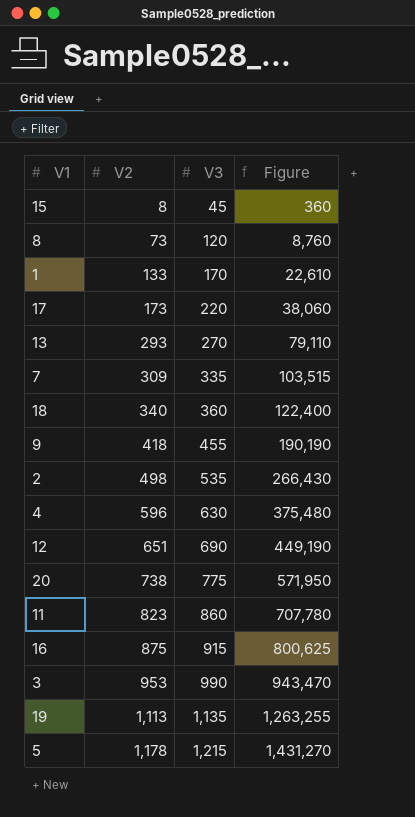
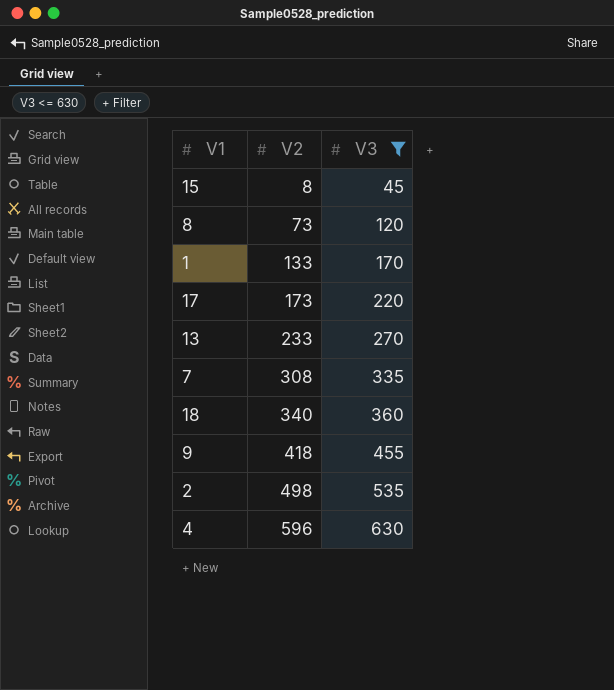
filter: none -> V3 <= 630
column Figure | formula: [V2] * [V3] -> none
13 | V2: 293 -> 233
7 | V2: 309 -> 308

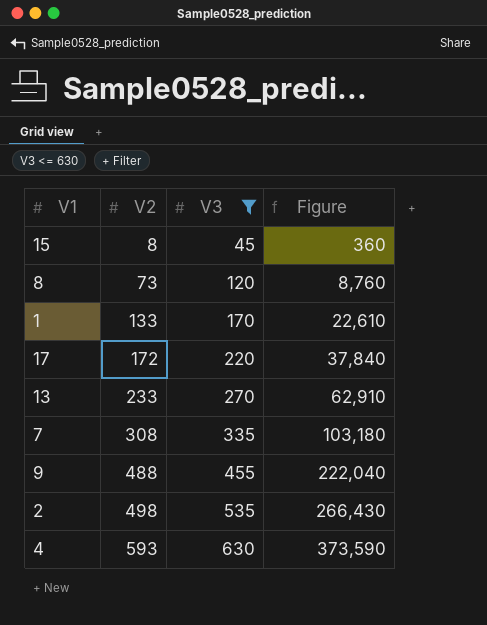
column Figure | formula: none -> [V2] * [V3]
row 18: 340 | 360 -> none
17 | V2: 173 -> 172
9 | V2: 418 -> 488
4 | V2: 596 -> 593

